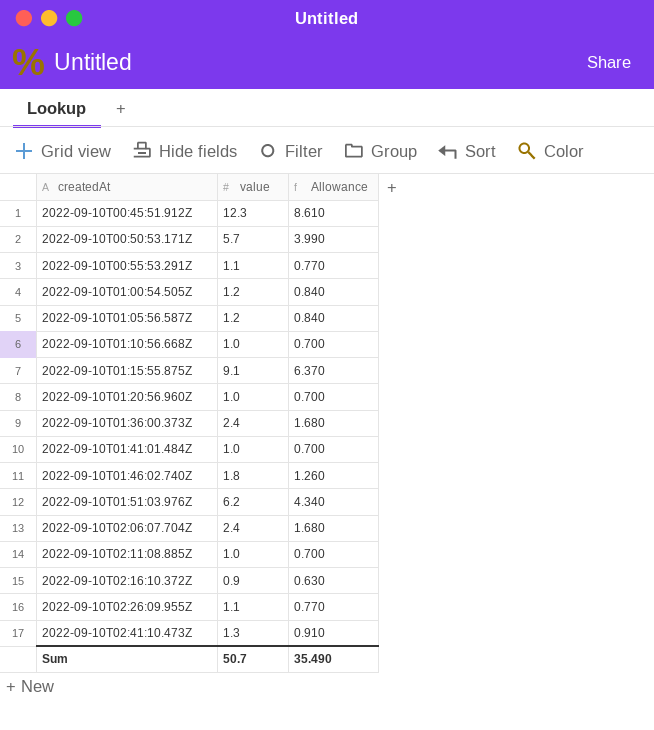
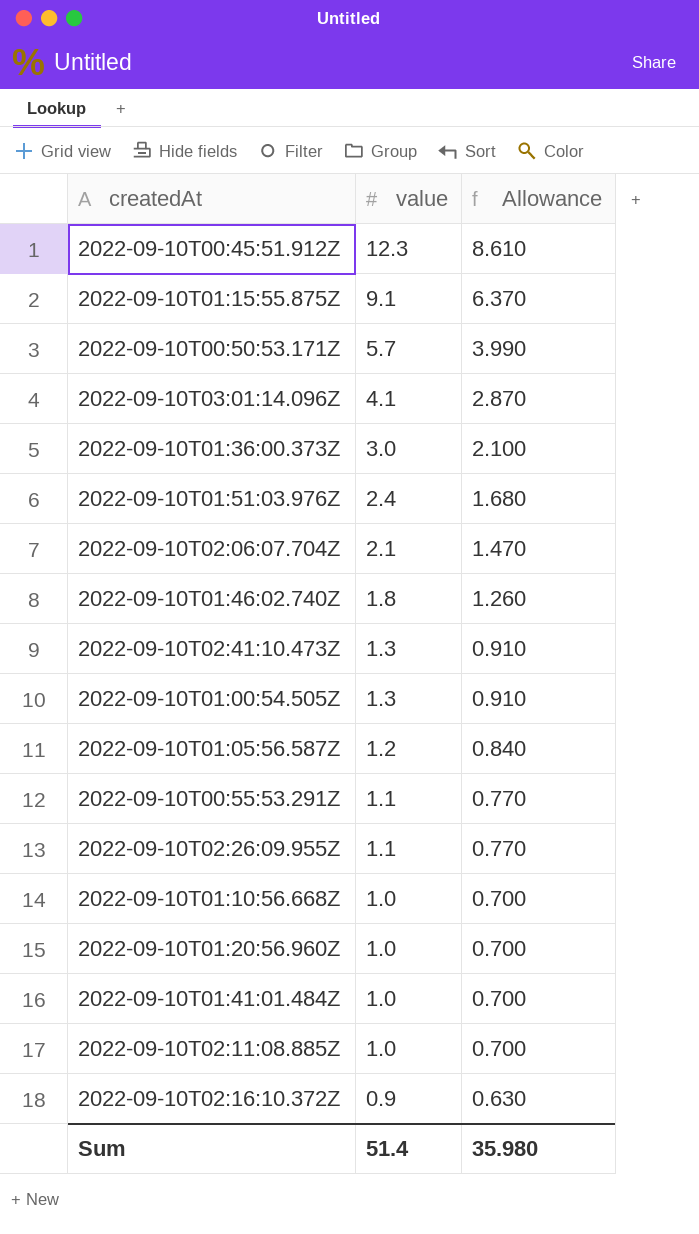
row order: createdAt ascending -> value descending
row 2022-09-10T03:01:14.096Z: none -> 4.1 | 2.870
2022-09-10T01:36:00.373Z | value: 2.4 -> 3.0
2022-09-10T01:36:00.373Z | Allowance: 1.680 -> 2.100
2022-09-10T01:51:03.976Z | value: 6.2 -> 2.4
2022-09-10T01:51:03.976Z | Allowance: 4.340 -> 1.680
2022-09-10T02:06:07.704Z | value: 2.4 -> 2.1
2022-09-10T02:06:07.704Z | Allowance: 1.680 -> 1.470
2022-09-10T01:00:54.505Z | value: 1.2 -> 1.3
2022-09-10T01:00:54.505Z | Allowance: 0.840 -> 0.910
Sum | value: 50.7 -> 51.4
Sum | Allowance: 35.490 -> 35.980

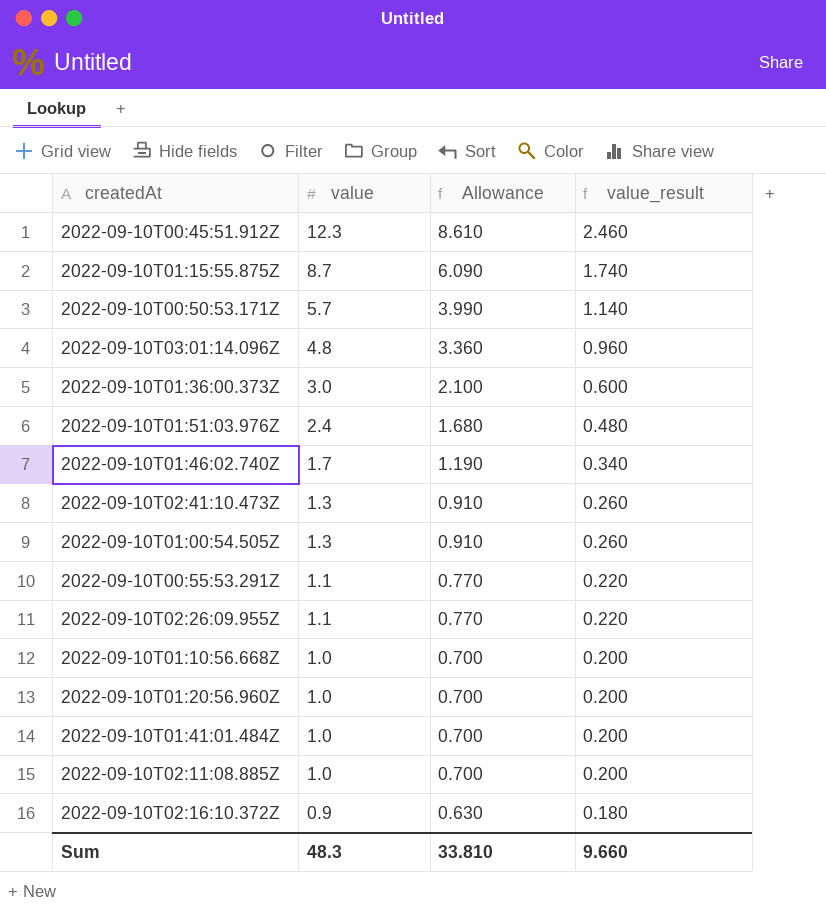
column value_result | formula: none -> [value] * 0.2
row 2022-09-10T02:06:07.704Z: 2.1 | 1.470 -> none
row 2022-09-10T01:05:56.587Z: 1.2 | 0.840 -> none
2022-09-10T01:15:55.875Z | value: 9.1 -> 8.7
2022-09-10T01:15:55.875Z | Allowance: 6.370 -> 6.090
2022-09-10T03:01:14.096Z | value: 4.1 -> 4.8
2022-09-10T03:01:14.096Z | Allowance: 2.870 -> 3.360
2022-09-10T01:46:02.740Z | value: 1.8 -> 1.7
2022-09-10T01:46:02.740Z | Allowance: 1.260 -> 1.190
Sum | value: 51.4 -> 48.3
Sum | Allowance: 35.980 -> 33.810

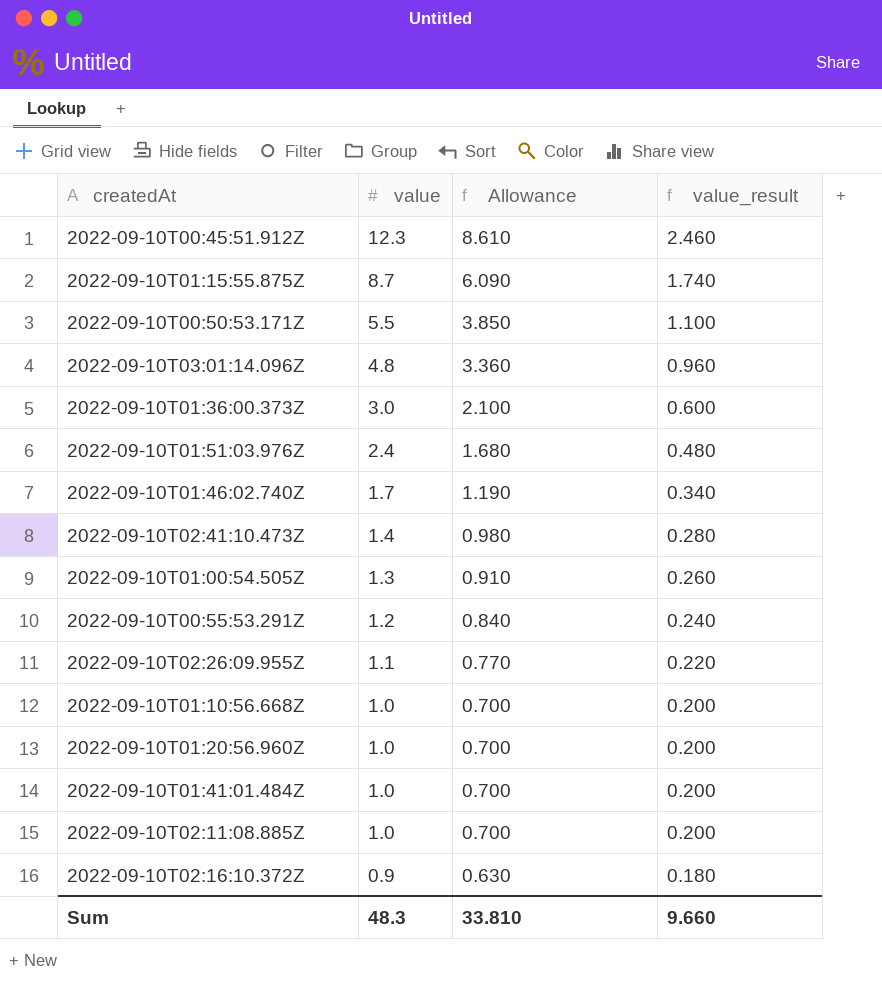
2022-09-10T00:50:53.171Z | value: 5.7 -> 5.5
2022-09-10T00:50:53.171Z | Allowance: 3.990 -> 3.850
2022-09-10T00:50:53.171Z | value_result: 1.140 -> 1.100
2022-09-10T02:41:10.473Z | value: 1.3 -> 1.4
2022-09-10T02:41:10.473Z | Allowance: 0.910 -> 0.980
2022-09-10T02:41:10.473Z | value_result: 0.260 -> 0.280
2022-09-10T00:55:53.291Z | value: 1.1 -> 1.2
2022-09-10T00:55:53.291Z | Allowance: 0.770 -> 0.840
2022-09-10T00:55:53.291Z | value_result: 0.220 -> 0.240

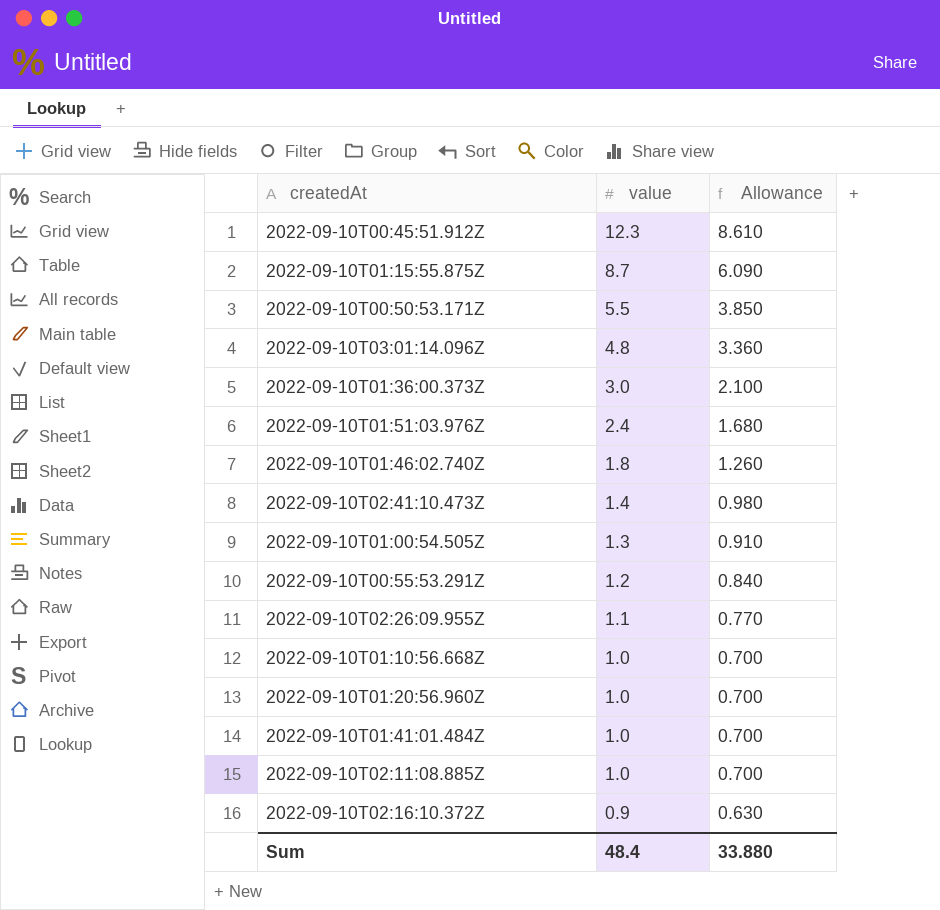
column value_result | formula: [value] * 0.2 -> none
2022-09-10T01:46:02.740Z | value: 1.7 -> 1.8
2022-09-10T01:46:02.740Z | Allowance: 1.190 -> 1.260
Sum | value: 48.3 -> 48.4
Sum | Allowance: 33.810 -> 33.880

